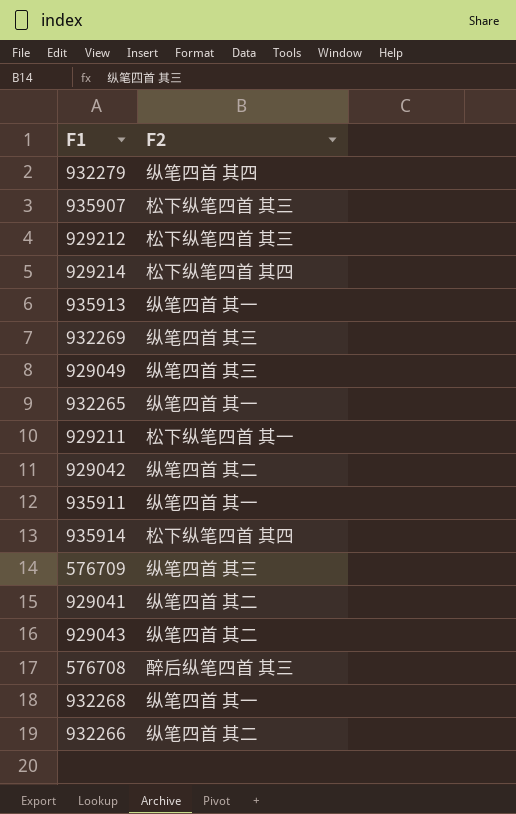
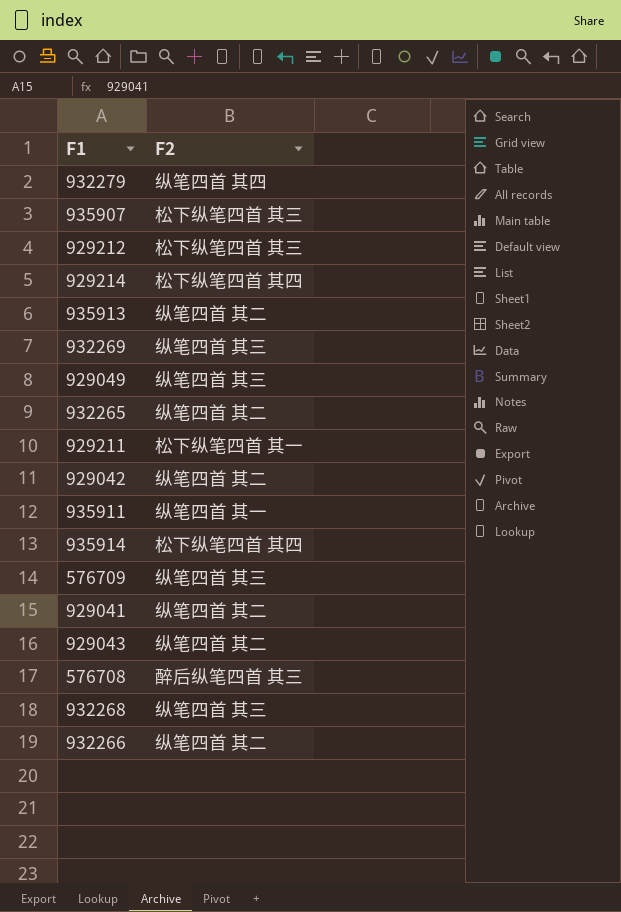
935913 | F2: 纵笔四首 其一 -> 纵笔四首 其二
932265 | F2: 纵笔四首 其一 -> 纵笔四首 其二
932268 | F2: 纵笔四首 其一 -> 纵笔四首 其三

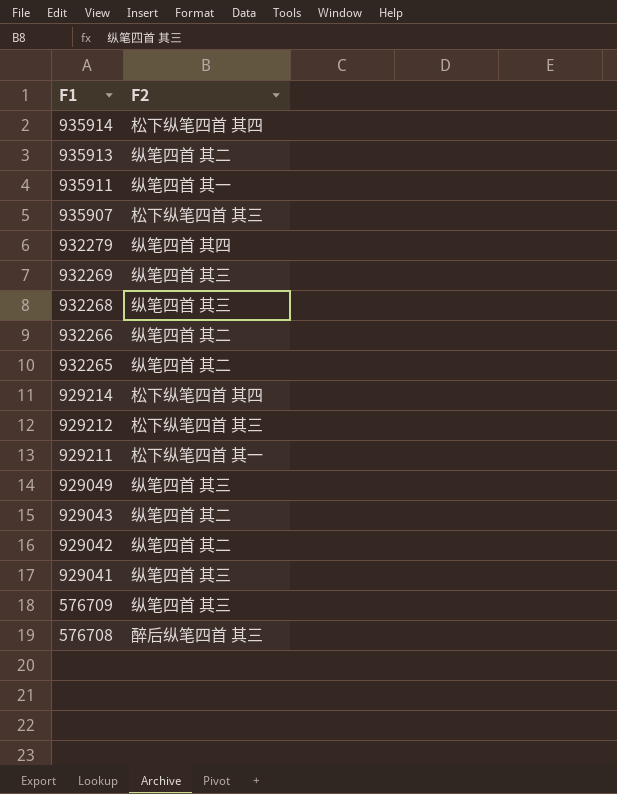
row order: none -> F1 descending
929041 | F2: 纵笔四首 其二 -> 纵笔四首 其三

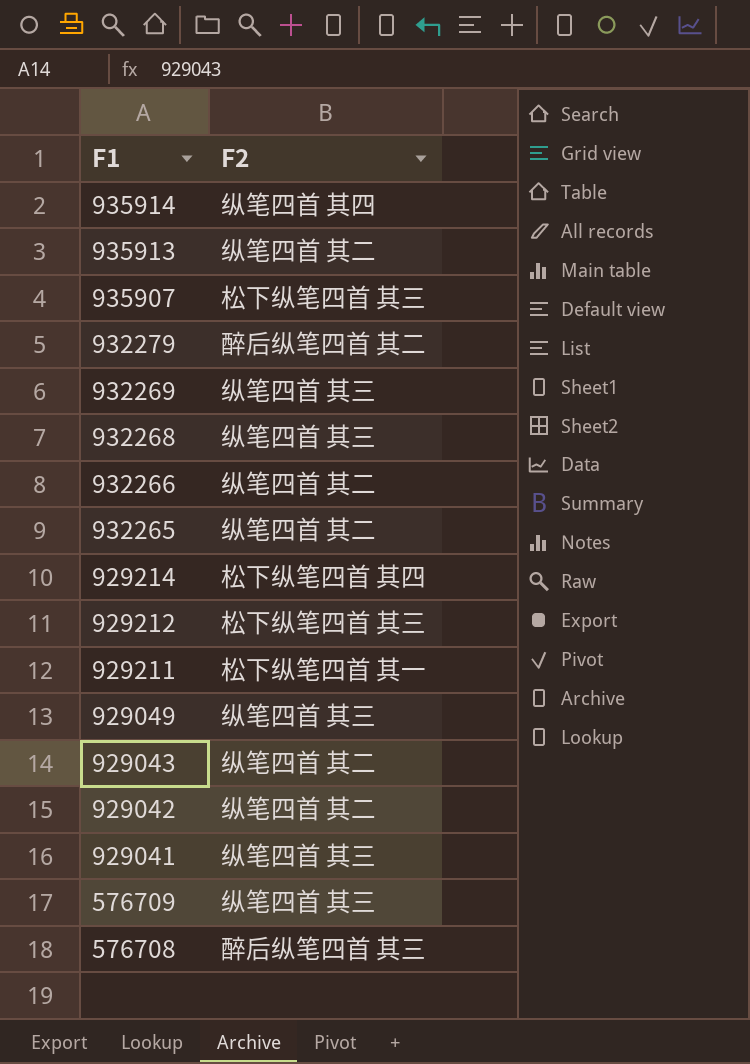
row 935911: 纵笔四首 其一 -> none
935914 | F2: 松下纵笔四首 其四 -> 纵笔四首 其四
932279 | F2: 纵笔四首 其四 -> 醉后纵笔四首 其二

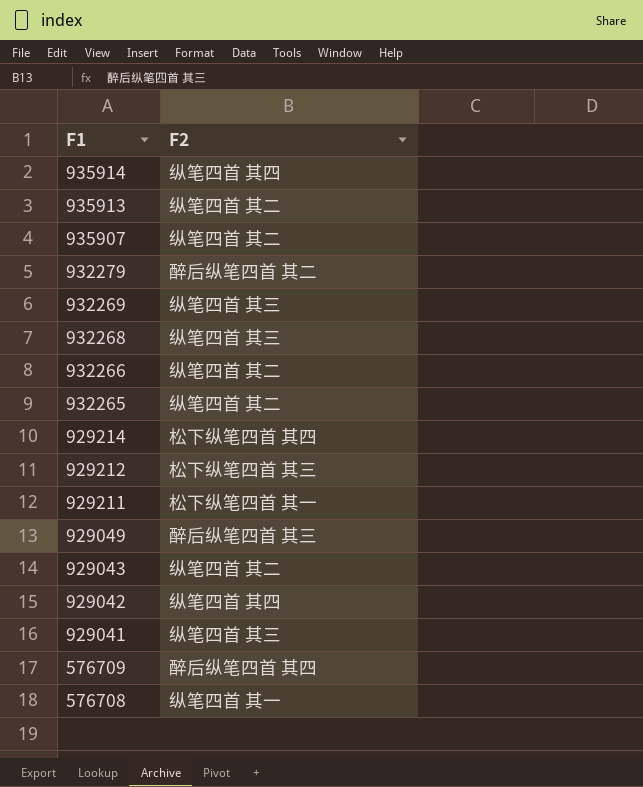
935907 | F2: 松下纵笔四首 其三 -> 纵笔四首 其二
929049 | F2: 纵笔四首 其三 -> 醉后纵笔四首 其三
929042 | F2: 纵笔四首 其二 -> 纵笔四首 其四
576709 | F2: 纵笔四首 其三 -> 醉后纵笔四首 其四
576708 | F2: 醉后纵笔四首 其三 -> 纵笔四首 其一

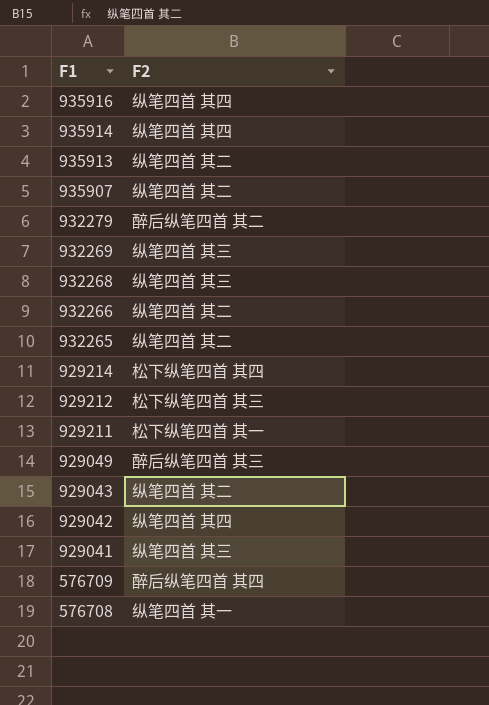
row 935916: none -> 纵笔四首 其四

